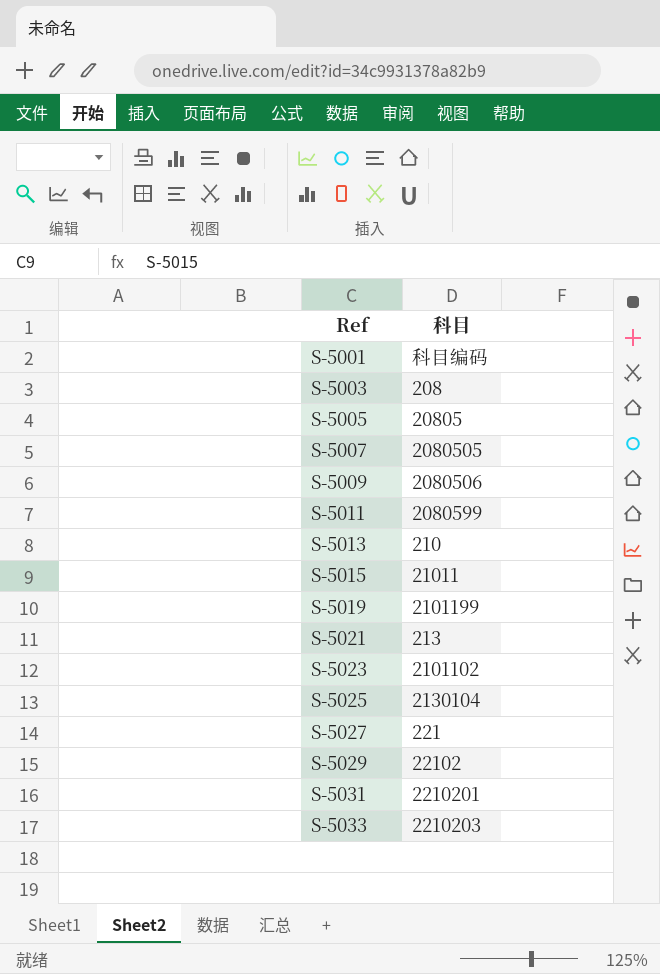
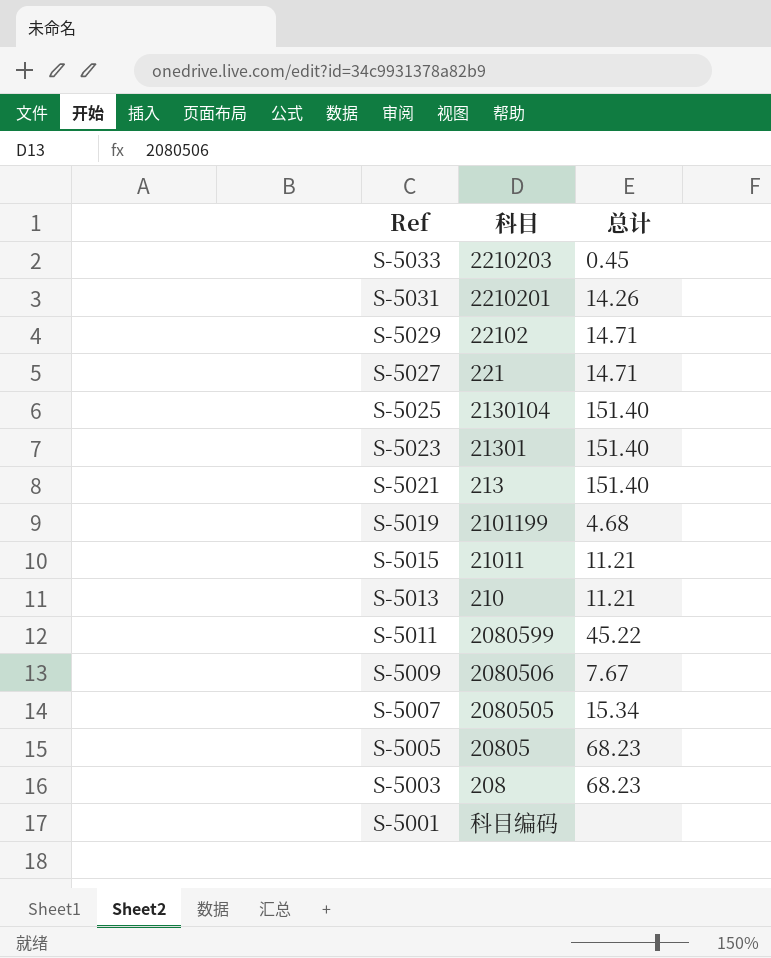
row order: Ref ascending -> Ref descending
column 总计 | position: none -> 3
S-5023 | 科目: 2101102 -> 21301

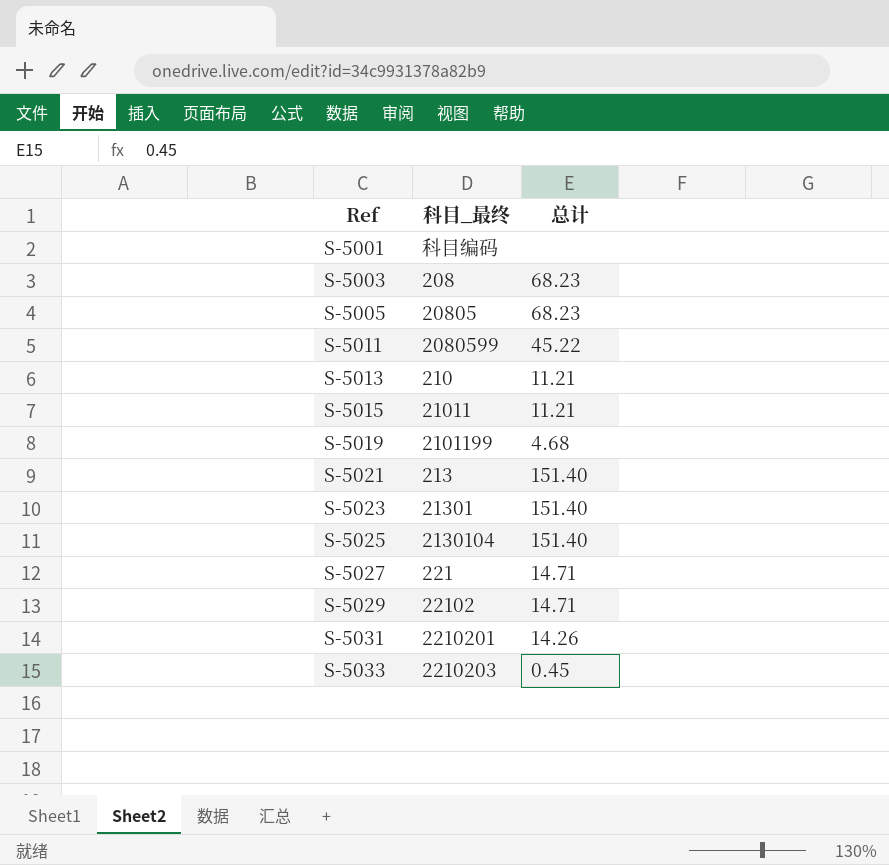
row order: Ref descending -> Ref ascending
column name: 科目 -> 科目_最终
row S-5009: 2080506 | 7.67 -> none
row S-5007: 2080505 | 15.34 -> none

